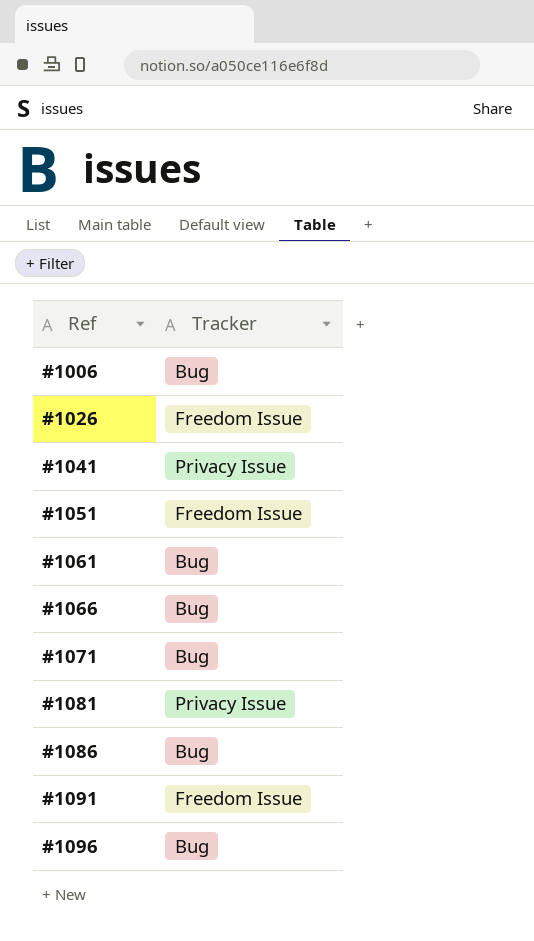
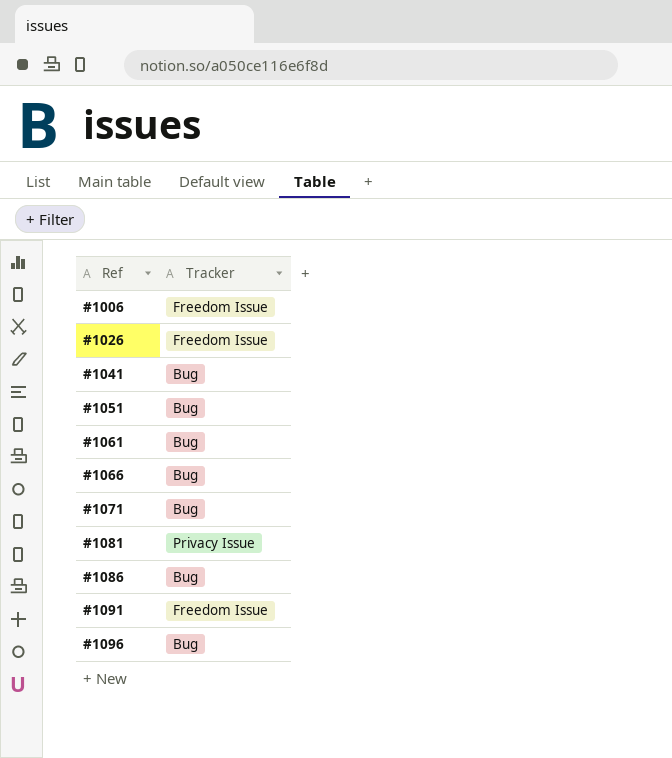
#1006 | Tracker: Bug -> Freedom Issue
#1041 | Tracker: Privacy Issue -> Bug
#1051 | Tracker: Freedom Issue -> Bug

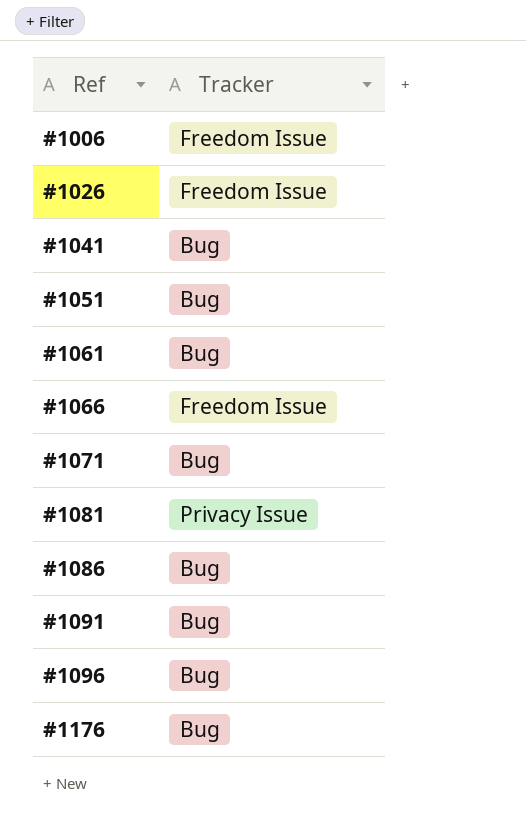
#1066 | Tracker: Bug -> Freedom Issue
#1091 | Tracker: Freedom Issue -> Bug
row #1176: none -> Bug

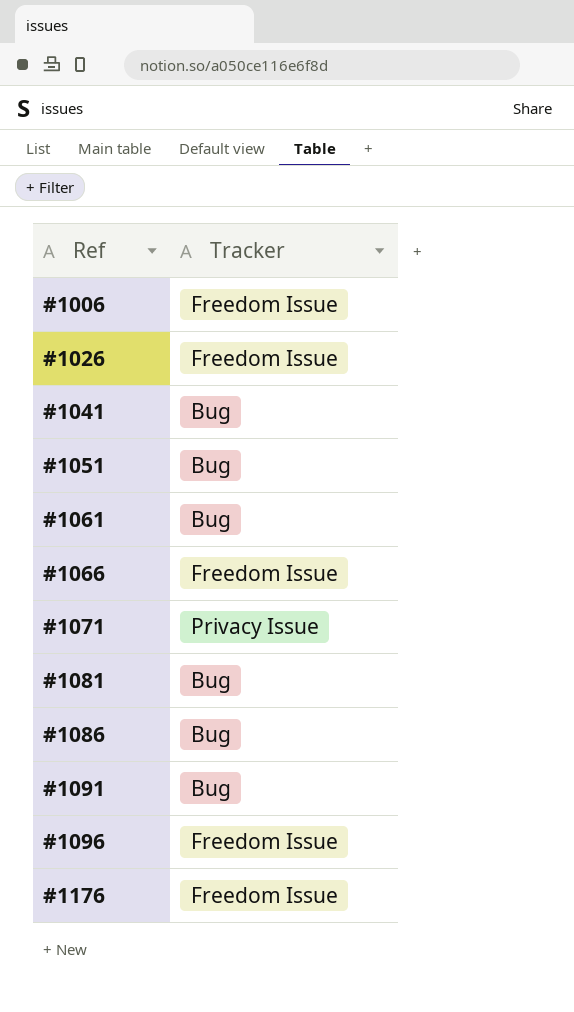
#1071 | Tracker: Bug -> Privacy Issue
#1081 | Tracker: Privacy Issue -> Bug
#1096 | Tracker: Bug -> Freedom Issue
#1176 | Tracker: Bug -> Freedom Issue

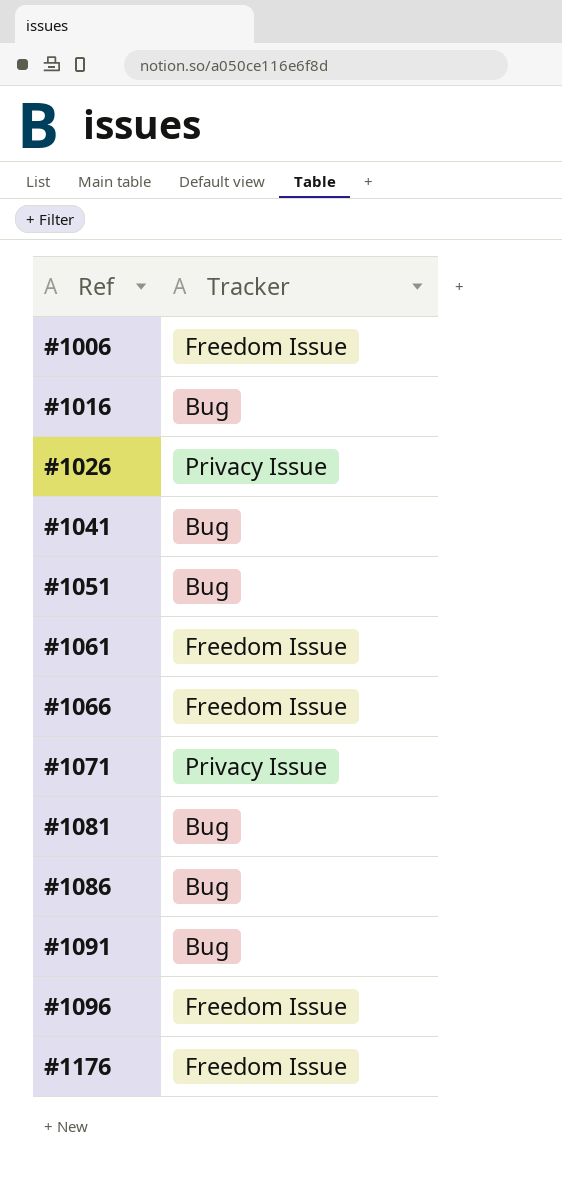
row #1016: none -> Bug
#1026 | Tracker: Freedom Issue -> Privacy Issue
#1061 | Tracker: Bug -> Freedom Issue

